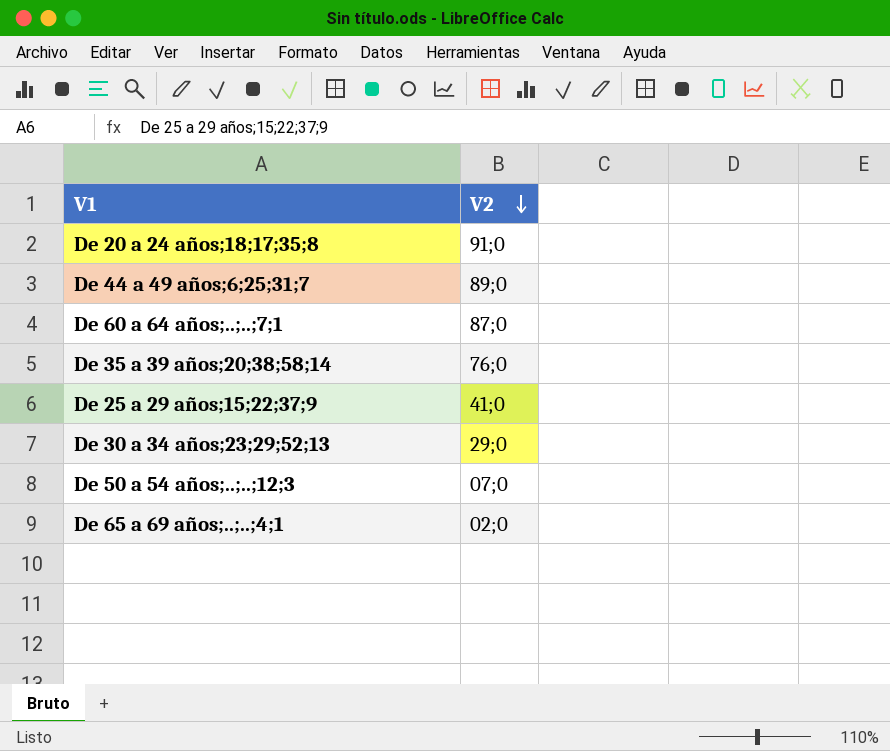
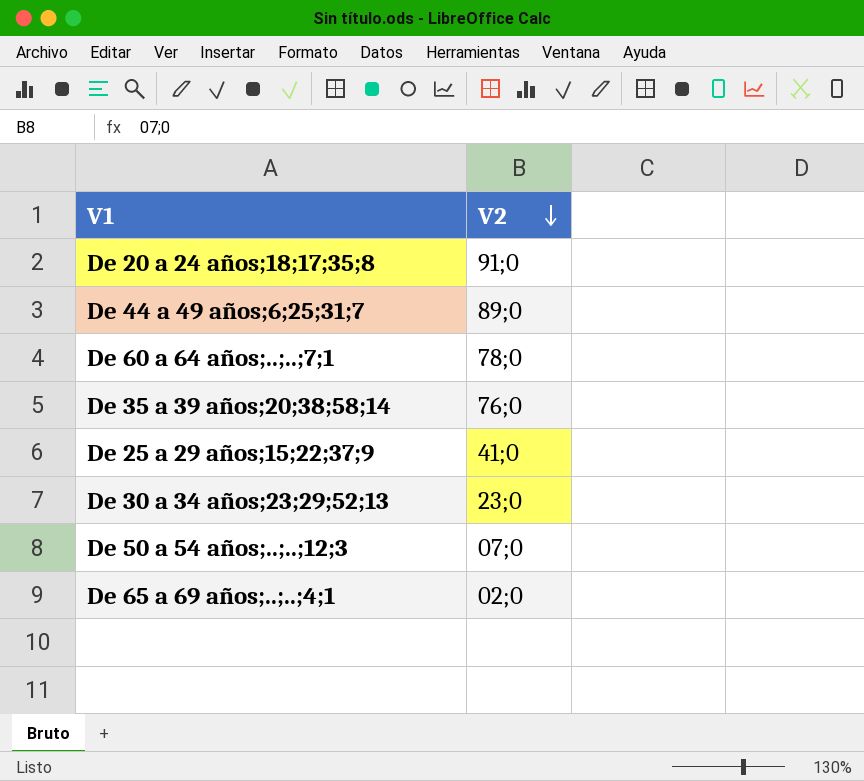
De 60 a 64 años;..;..;7;1 | V2: 87;0 -> 78;0
De 30 a 34 años;23;29;52;13 | V2: 29;0 -> 23;0

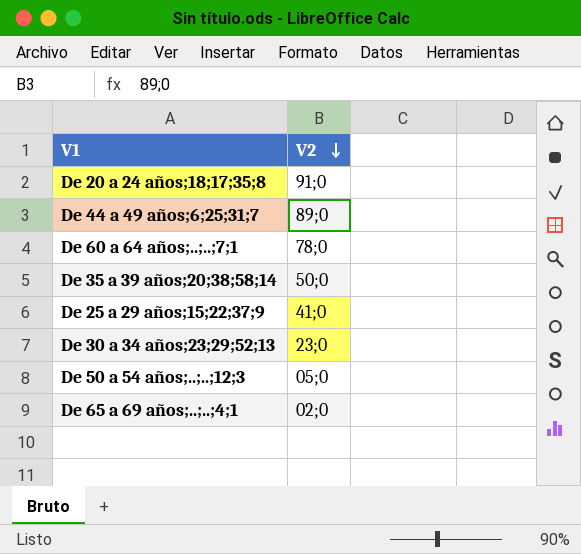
De 35 a 39 años;20;38;58;14 | V2: 76;0 -> 50;0
De 50 a 54 años;..;..;12;3 | V2: 07;0 -> 05;0

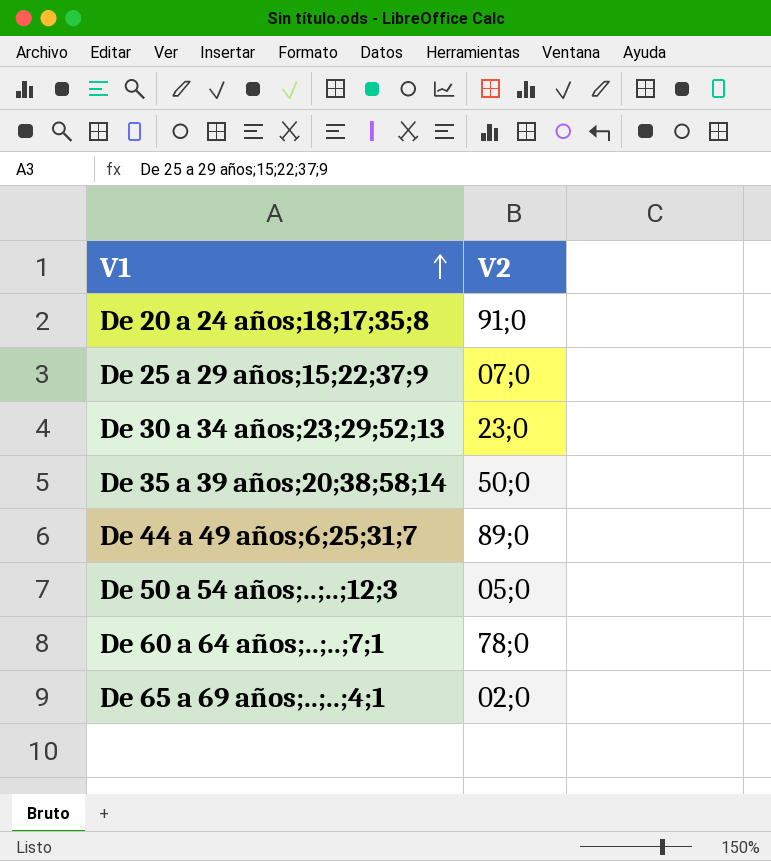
row order: V2 descending -> V1 ascending
De 25 a 29 años;15;22;37;9 | V2: 41;0 -> 07;0

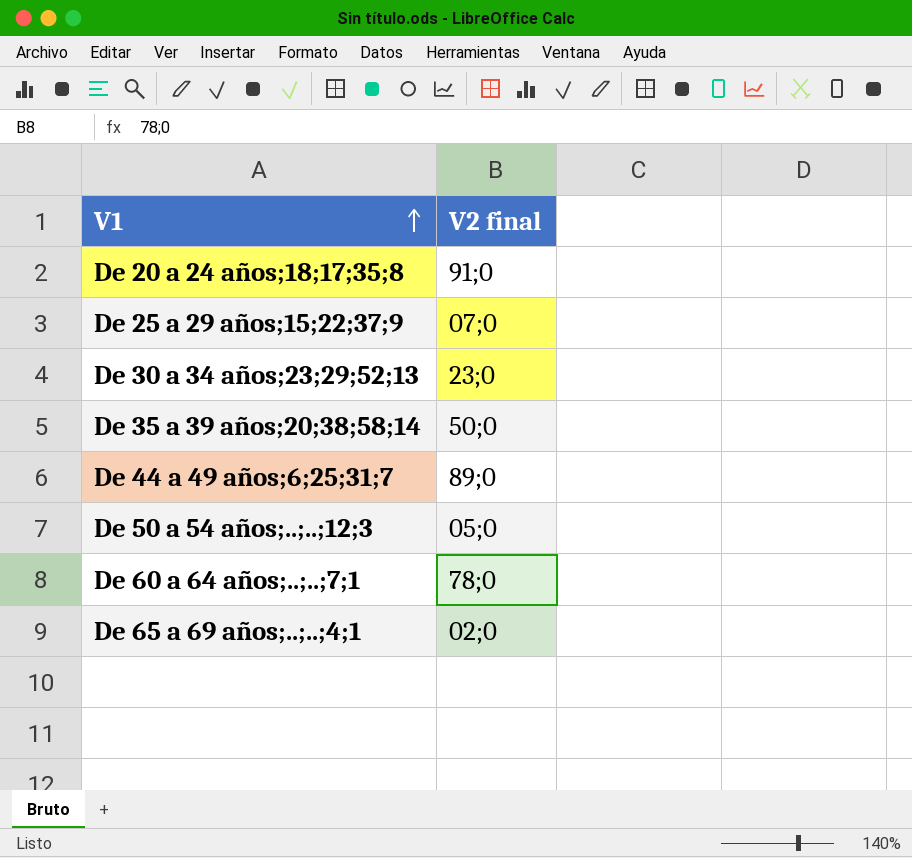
column name: V2 -> V2 final

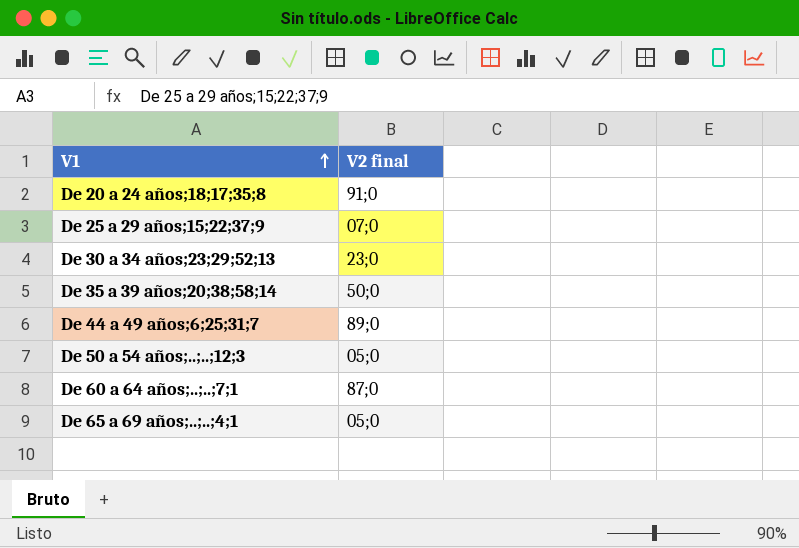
De 60 a 64 años;..;..;7;1 | V2 final: 78;0 -> 87;0
De 65 a 69 años;..;..;4;1 | V2 final: 02;0 -> 05;0

